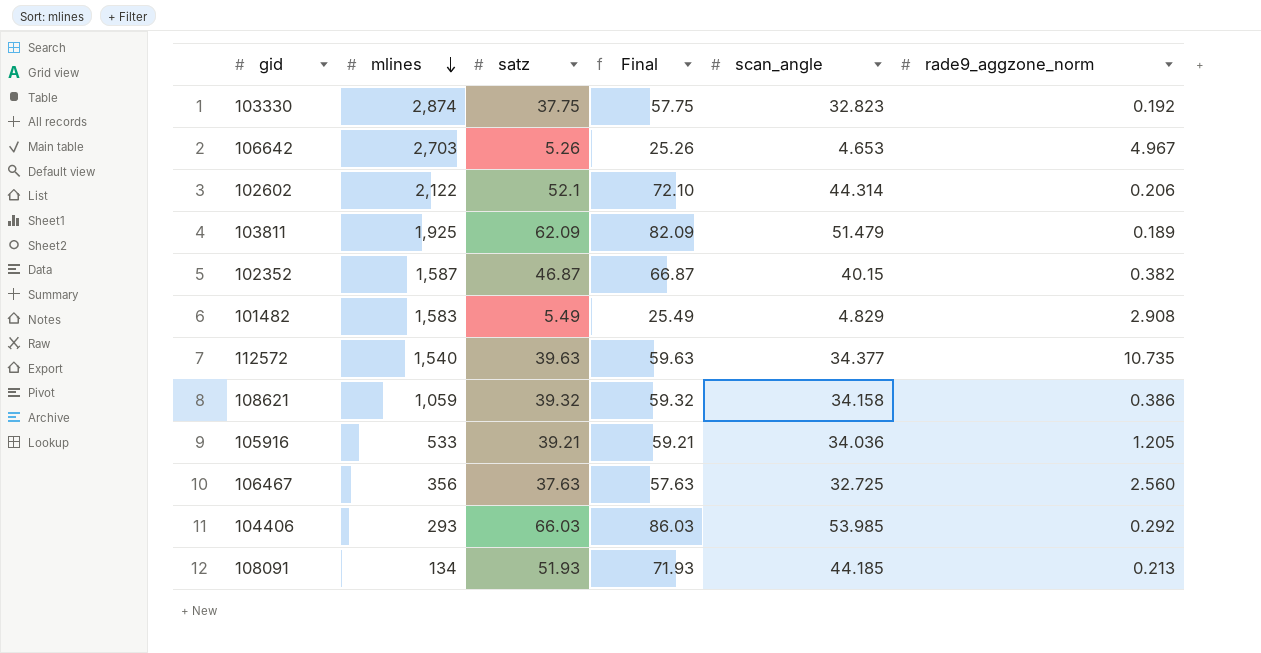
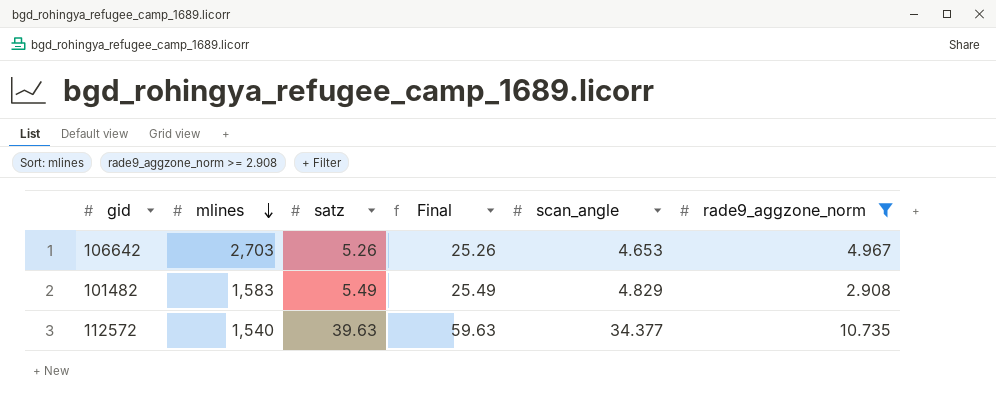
filter: none -> rade9_aggzone_norm >= 2.908

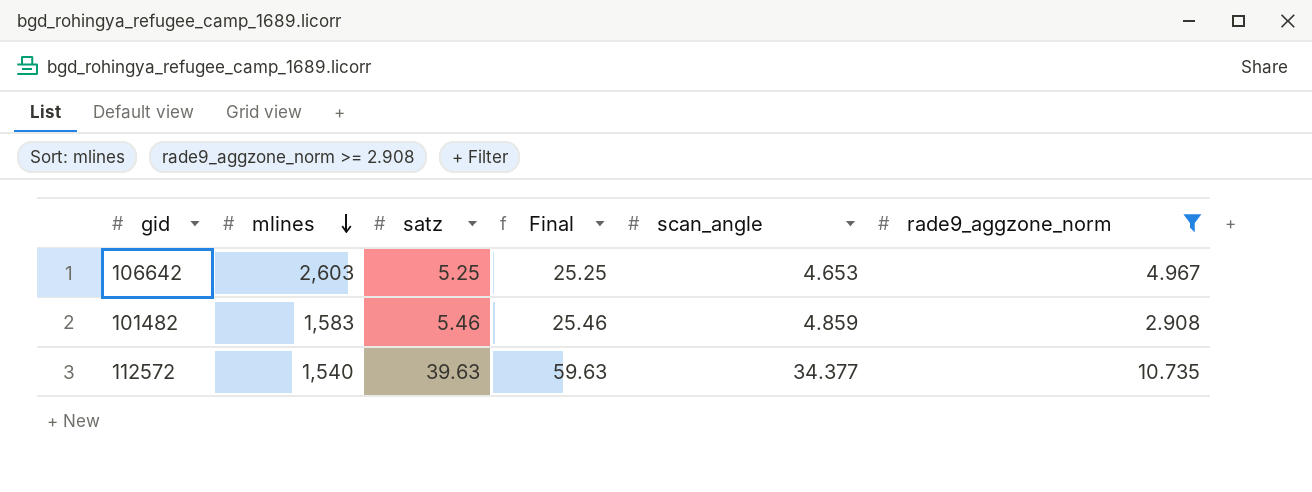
106642 | mlines: 2,703 -> 2,603
106642 | satz: 5.26 -> 5.25
106642 | Final: 25.26 -> 25.25
101482 | satz: 5.49 -> 5.46
101482 | Final: 25.49 -> 25.46
101482 | scan_angle: 4.829 -> 4.859

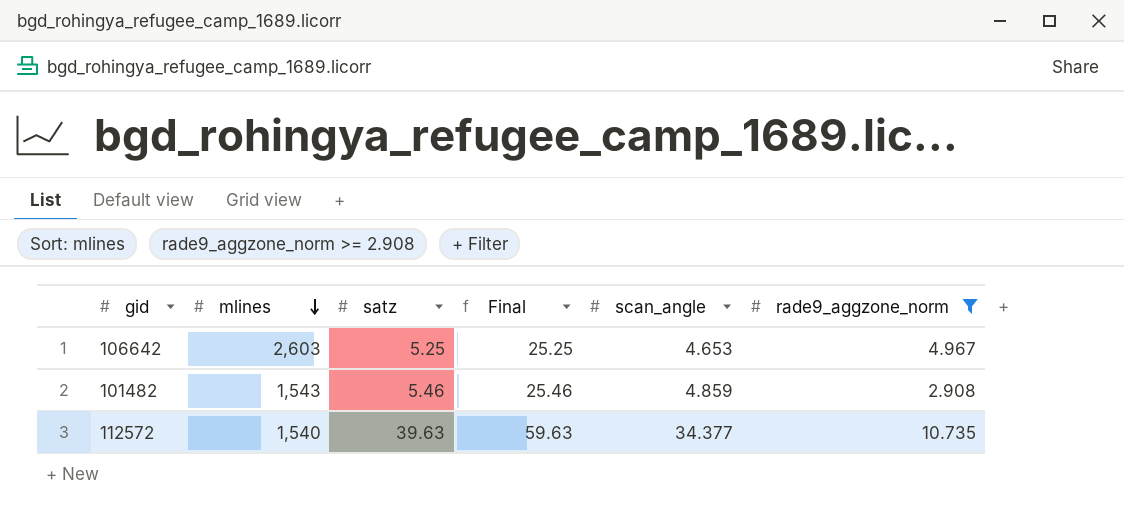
101482 | mlines: 1,583 -> 1,543

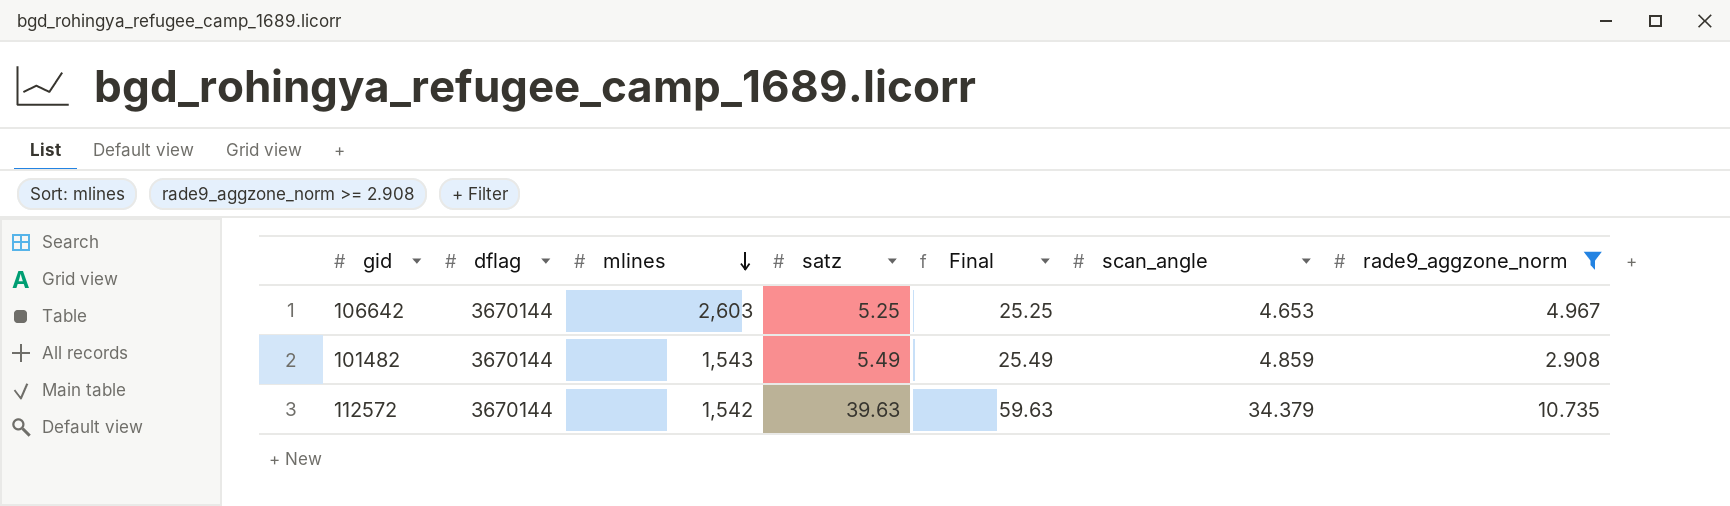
column dflag | position: none -> 2
101482 | satz: 5.46 -> 5.49
101482 | Final: 25.46 -> 25.49
112572 | mlines: 1,540 -> 1,542
112572 | scan_angle: 34.377 -> 34.379

